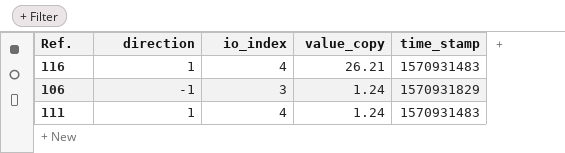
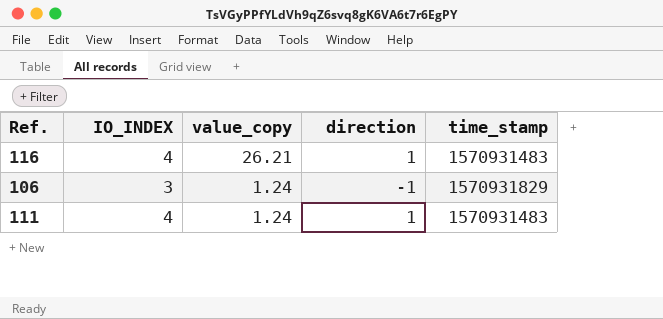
column name: io_index -> IO_INDEX
column direction | position: 2 -> 4

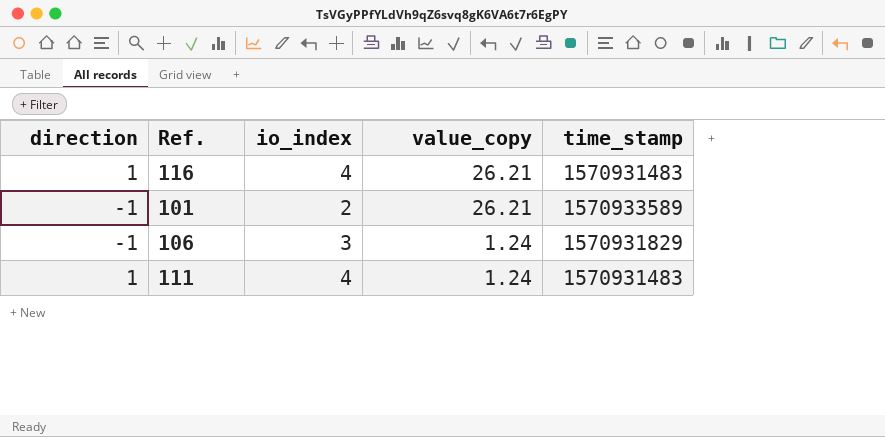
column direction | position: 4 -> 1
column name: IO_INDEX -> io_index
row 101: none -> -1 | 2 | 26.21 | 1570933589

